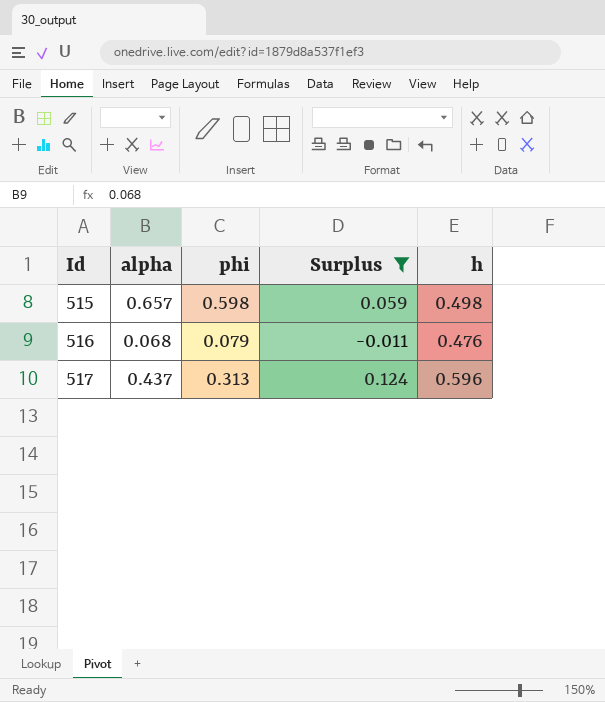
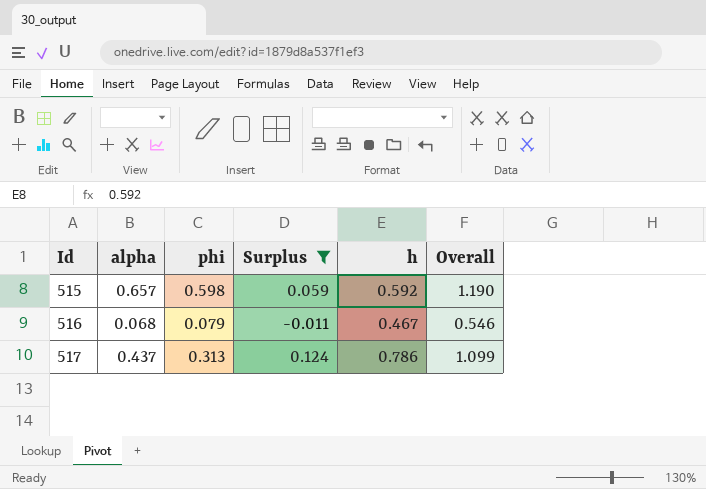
column Overall | formula: none -> [phi] + [h]
515 | h: 0.498 -> 0.592
516 | h: 0.476 -> 0.467
517 | h: 0.596 -> 0.786

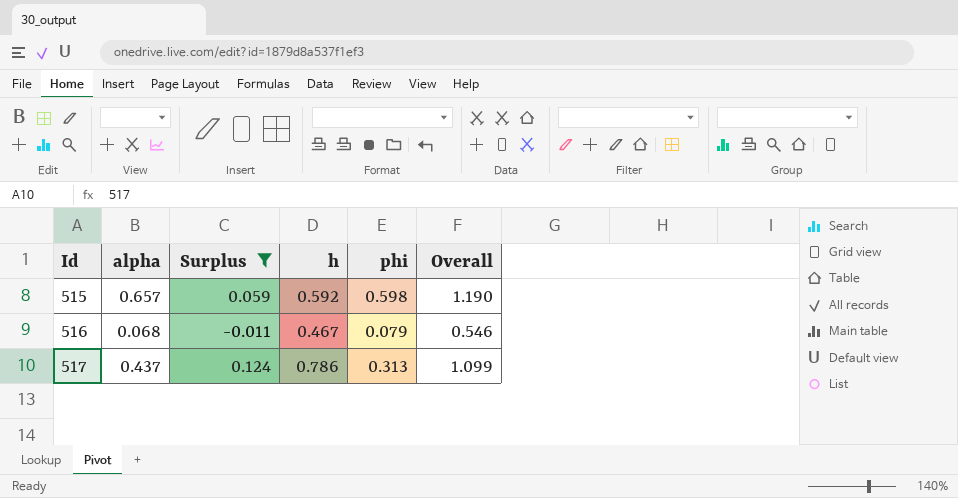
column phi | position: 3 -> 5

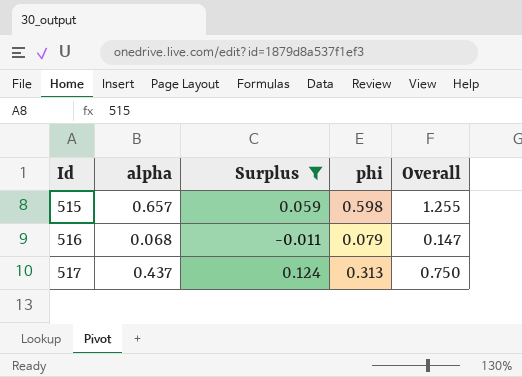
column h | position: 4 -> none
column Overall | formula: [h] + [phi] -> [alpha] + [phi]

